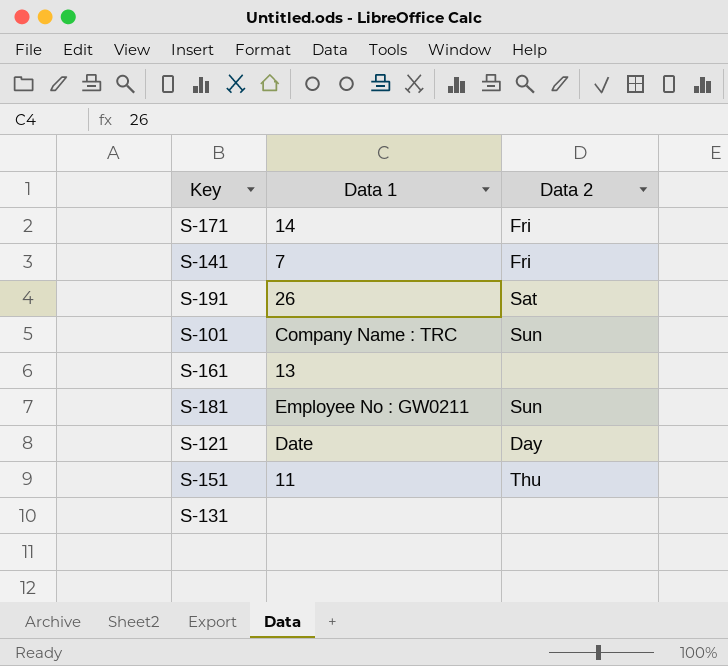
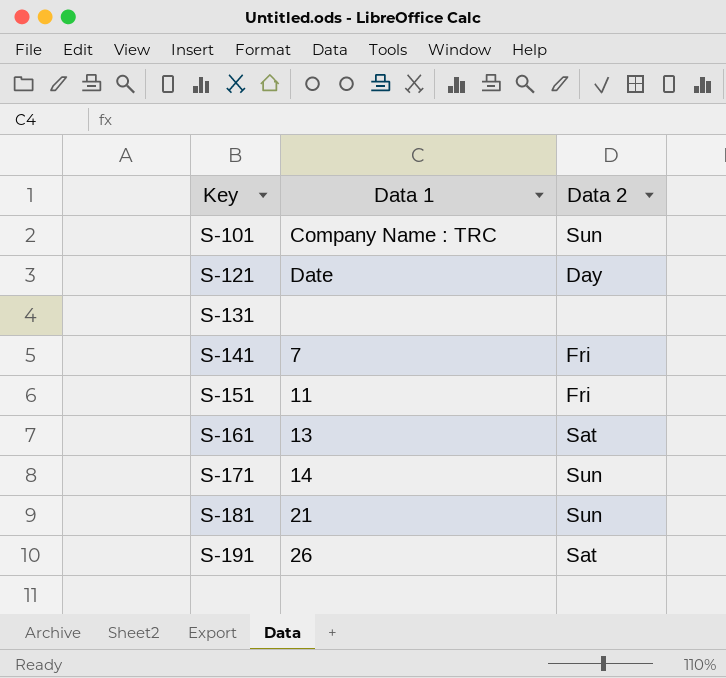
row order: none -> Key ascending
S-151 | Data 2: Thu -> Fri
S-161 | Data 2: none -> Sat
S-171 | Data 2: Fri -> Sun
S-181 | Data 1: Employee No : GW0211 -> 21

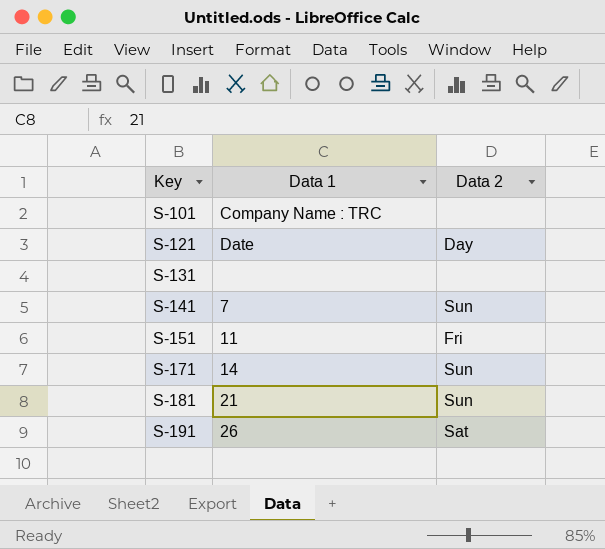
row S-161: 13 | Sat -> none
S-101 | Data 2: Sun -> none
S-141 | Data 2: Fri -> Sun

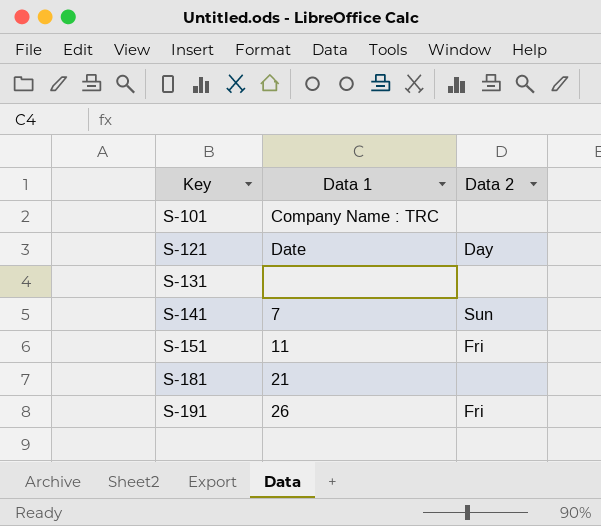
row S-171: 14 | Sun -> none
S-181 | Data 2: Sun -> none
S-191 | Data 2: Sat -> Fri

